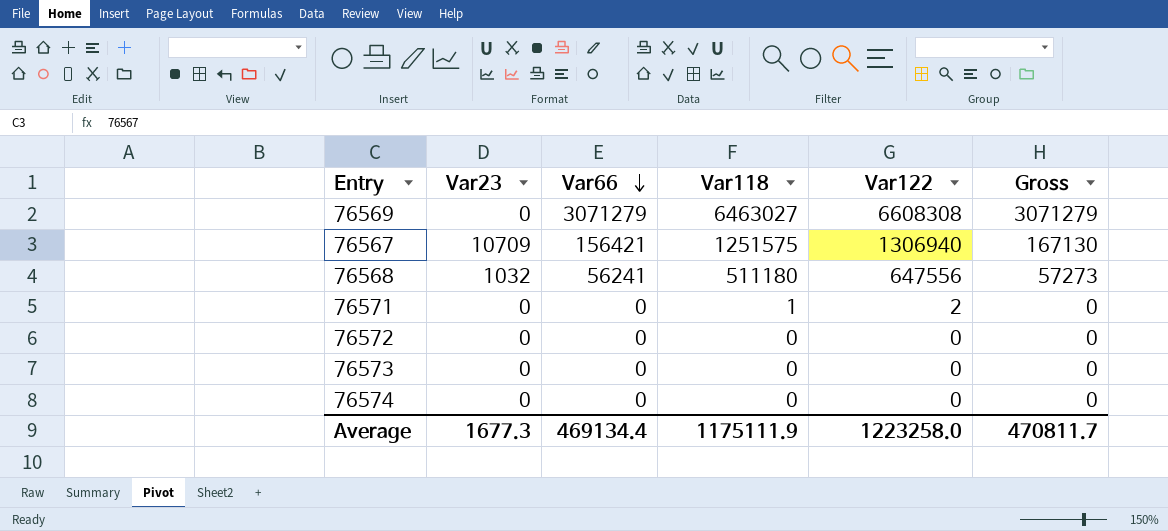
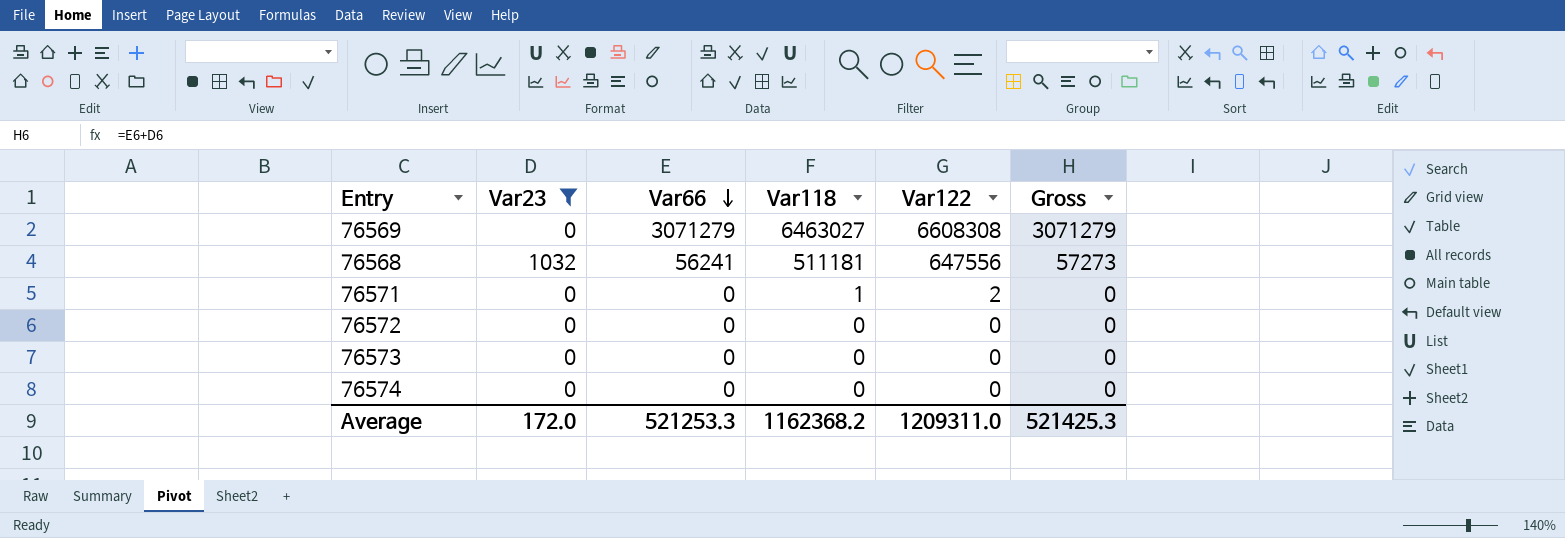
filter: none -> Var23 != 10709
76568 | Var118: 511180 -> 511181
Average | Var23: 1677.3 -> 172.0
Average | Var66: 469134.4 -> 521253.3
Average | Var118: 1175111.9 -> 1162368.2
Average | Var122: 1223258.0 -> 1209311.0
Average | Gross: 470811.7 -> 521425.3

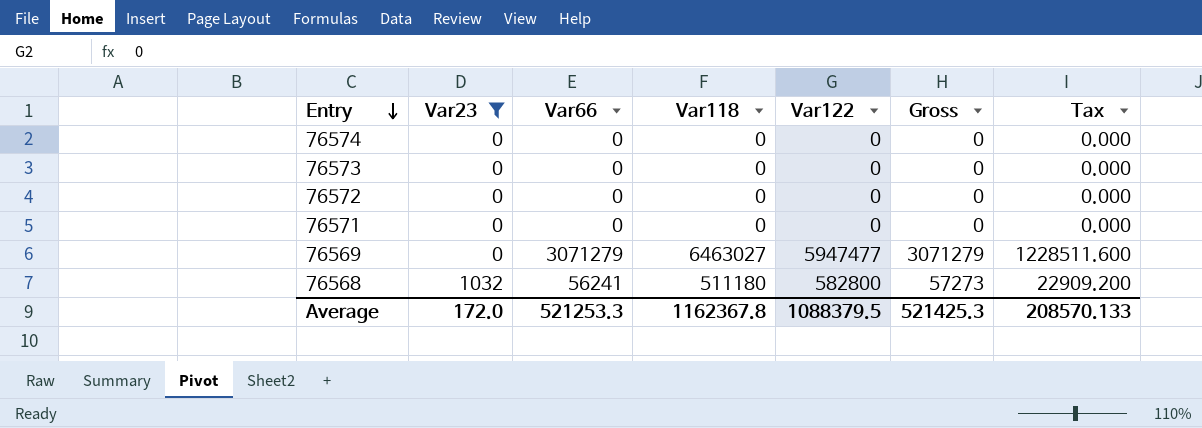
row order: Var66 descending -> Entry descending
column Tax | formula: none -> [Gross] * 0.4
76571 | Var118: 1 -> 0
76571 | Var122: 2 -> 0
76569 | Var122: 6608308 -> 5947477
76568 | Var118: 511181 -> 511180
76568 | Var122: 647556 -> 582800
Average | Var118: 1162368.2 -> 1162367.8
Average | Var122: 1209311.0 -> 1088379.5

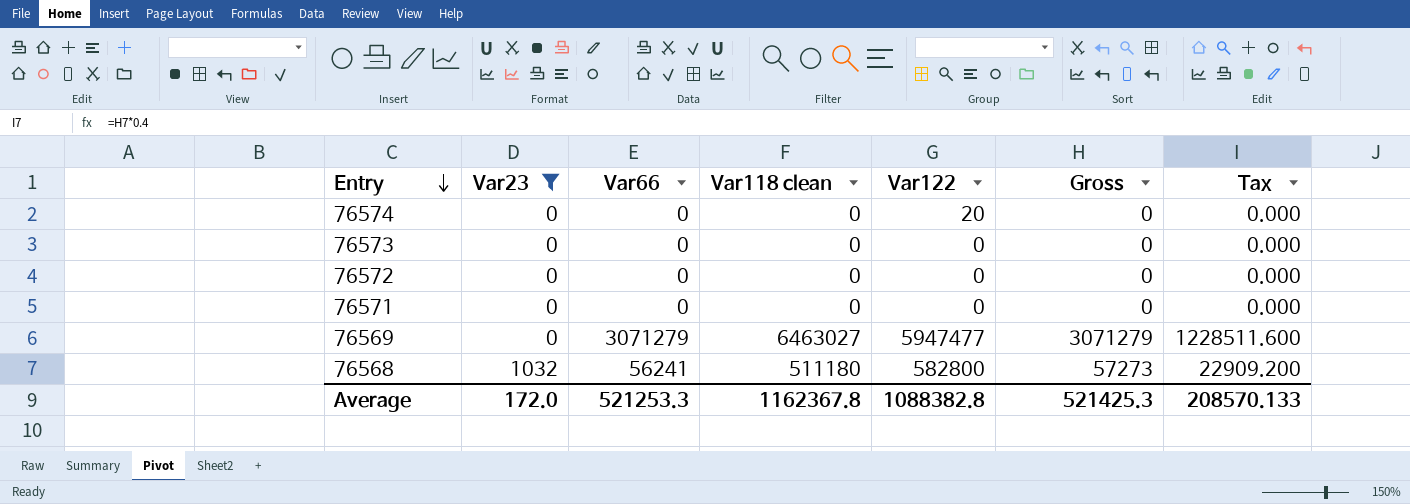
column name: Var118 -> Var118 clean
76574 | Var122: 0 -> 20
Average | Var122: 1088379.5 -> 1088382.8

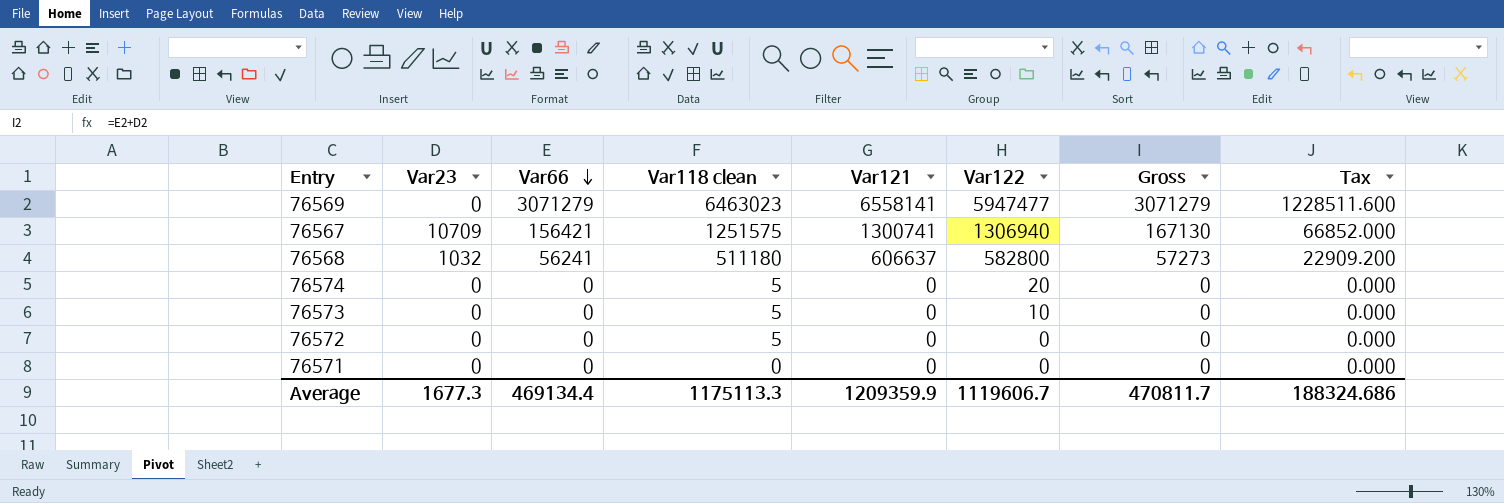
filter: Var23 != 10709 -> none
row order: Entry descending -> Var66 descending
column Var121 | position: none -> 5
76569 | Var118 clean: 6463027 -> 6463023
76574 | Var118 clean: 0 -> 5
76573 | Var118 clean: 0 -> 5
76573 | Var122: 0 -> 10
76572 | Var118 clean: 0 -> 5
Average | Var23: 172.0 -> 1677.3
Average | Var66: 521253.3 -> 469134.4
Average | Var118 clean: 1162367.8 -> 1175113.3
Average | Var122: 1088382.8 -> 1119606.7
Average | Gross: 521425.3 -> 470811.7
Average | Tax: 208570.133 -> 188324.686

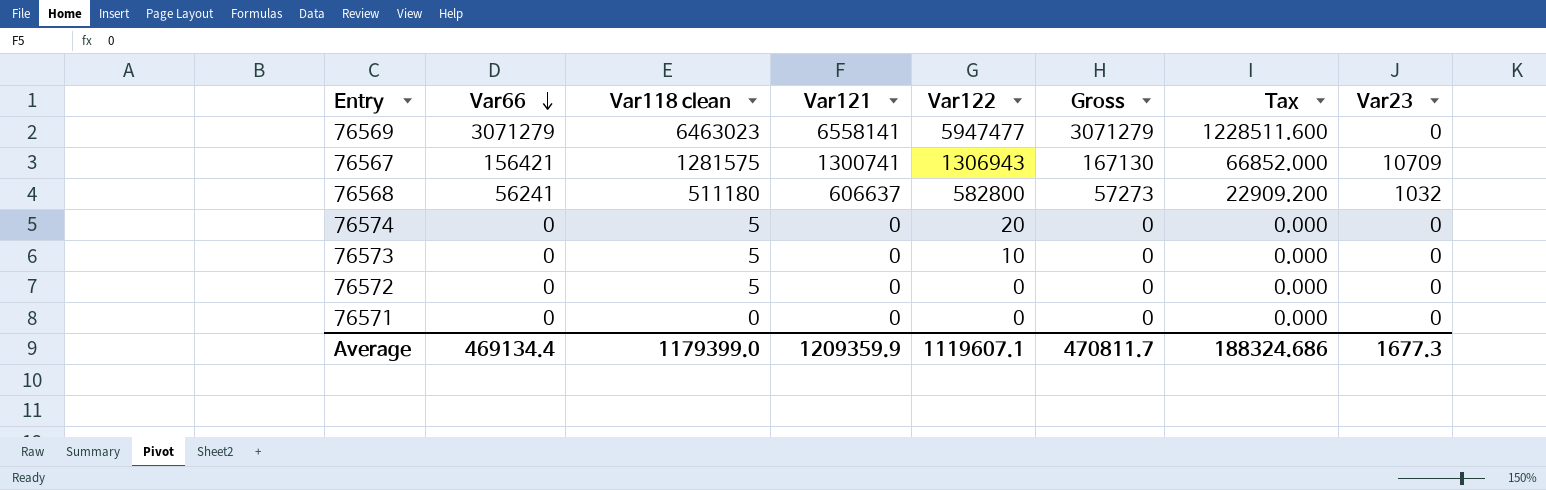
column Var23 | position: 2 -> 8
76567 | Var118 clean: 1251575 -> 1281575
76567 | Var122: 1306940 -> 1306943
Average | Var118 clean: 1175113.3 -> 1179399.0
Average | Var122: 1119606.7 -> 1119607.1

